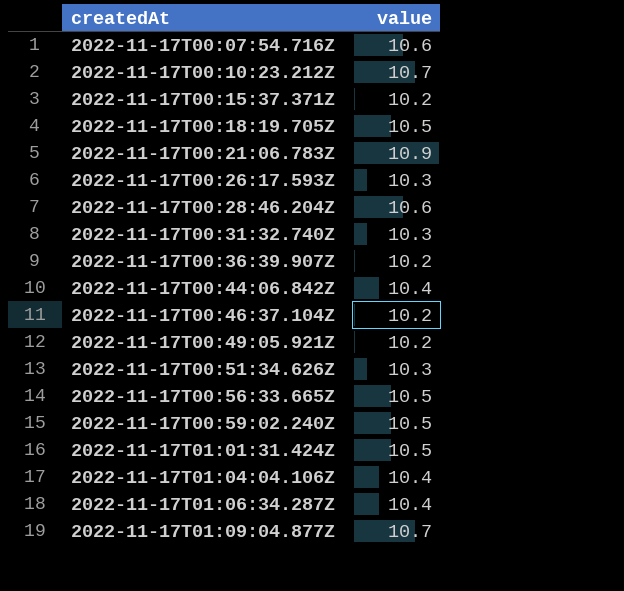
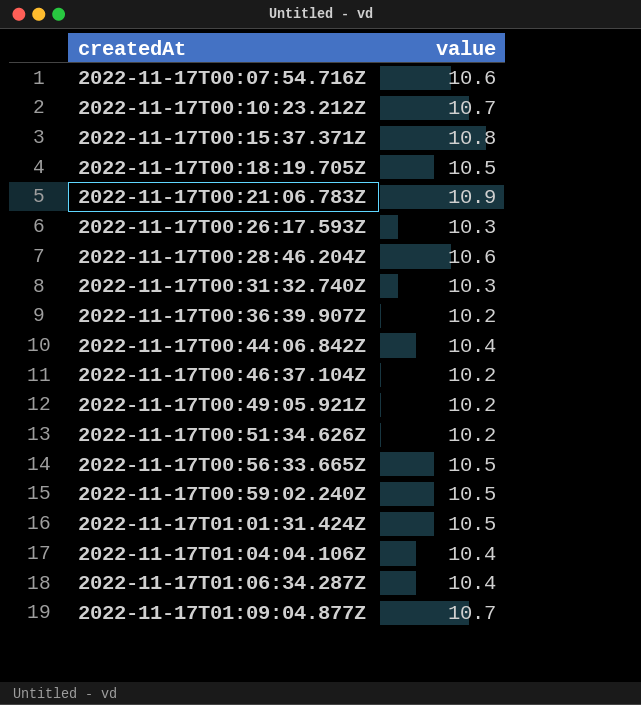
2022-11-17T00:15:37.371Z | value: 10.2 -> 10.8
2022-11-17T00:51:34.626Z | value: 10.3 -> 10.2

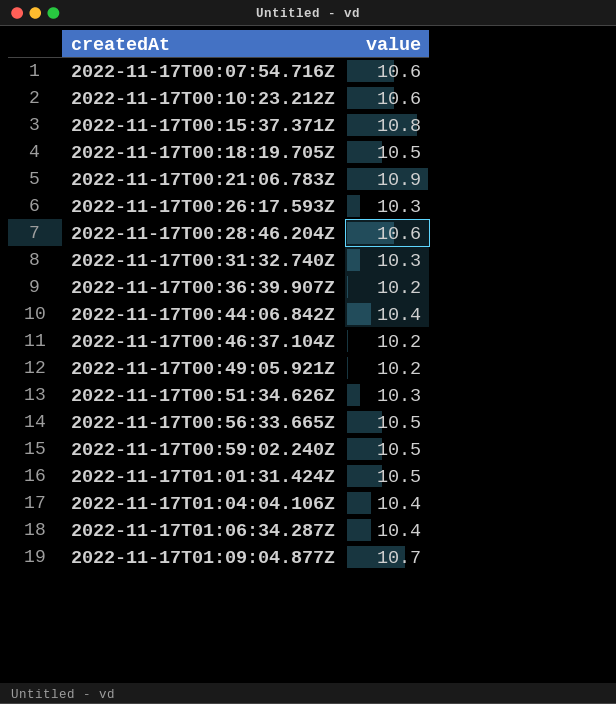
2022-11-17T00:10:23.212Z | value: 10.7 -> 10.6
2022-11-17T00:51:34.626Z | value: 10.2 -> 10.3

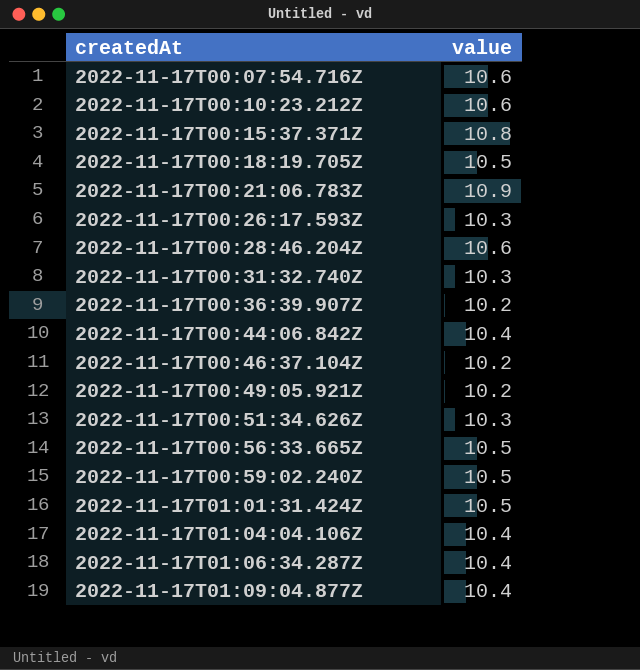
2022-11-17T01:09:04.877Z | value: 10.7 -> 10.4

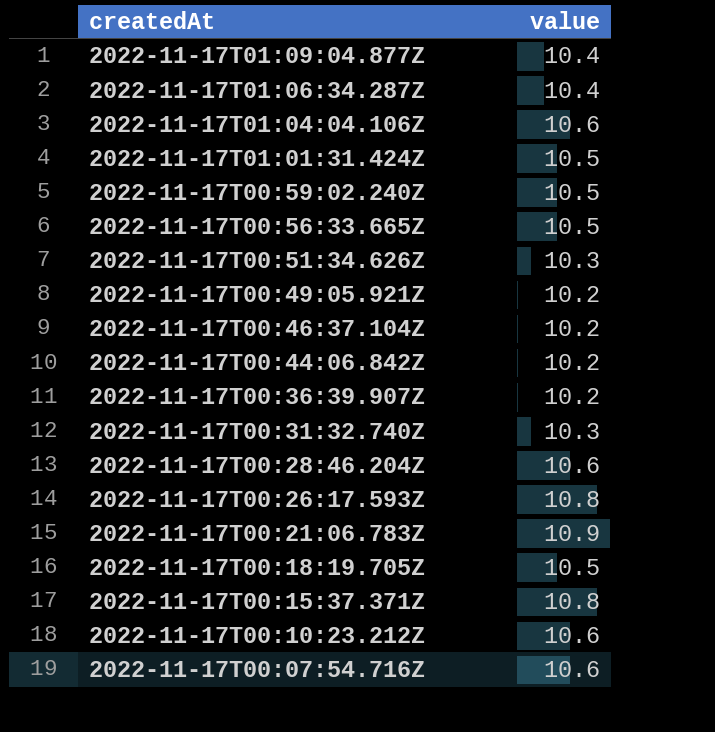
row order: createdAt ascending -> createdAt descending
2022-11-17T01:04:04.106Z | value: 10.4 -> 10.6
2022-11-17T00:44:06.842Z | value: 10.4 -> 10.2
2022-11-17T00:26:17.593Z | value: 10.3 -> 10.8

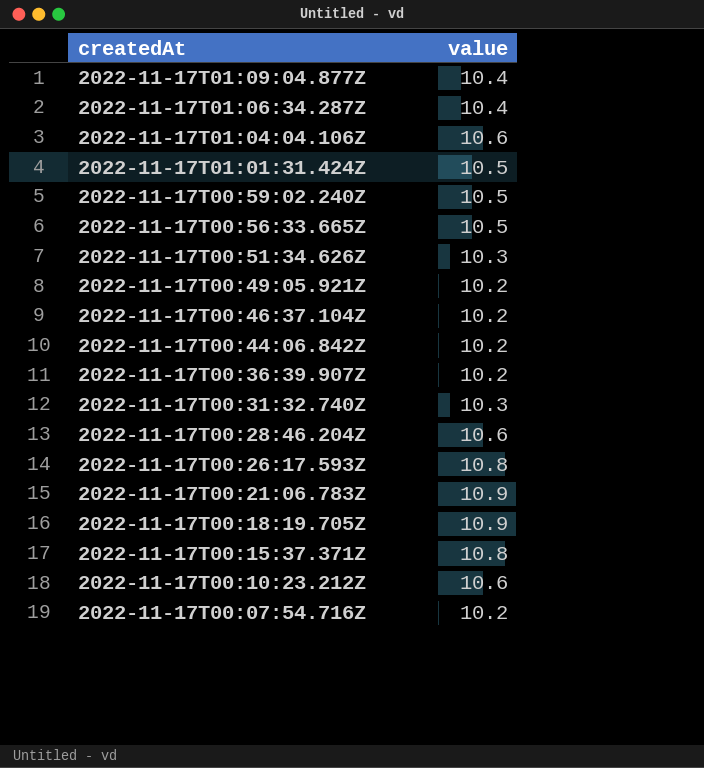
2022-11-17T00:18:19.705Z | value: 10.5 -> 10.9
2022-11-17T00:07:54.716Z | value: 10.6 -> 10.2

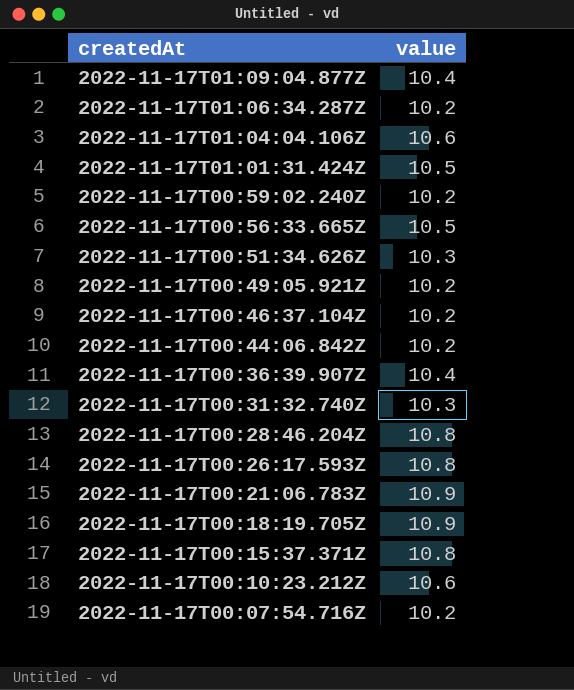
2022-11-17T01:06:34.287Z | value: 10.4 -> 10.2
2022-11-17T00:59:02.240Z | value: 10.5 -> 10.2
2022-11-17T00:36:39.907Z | value: 10.2 -> 10.4
2022-11-17T00:28:46.204Z | value: 10.6 -> 10.8

